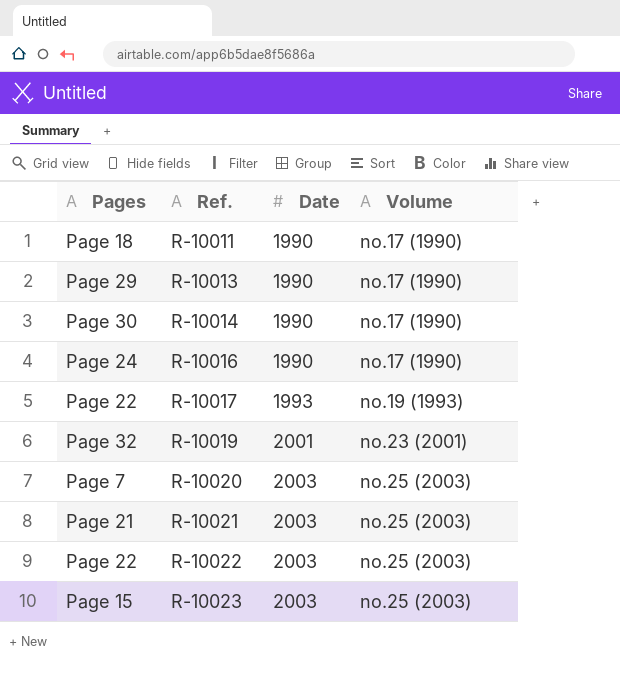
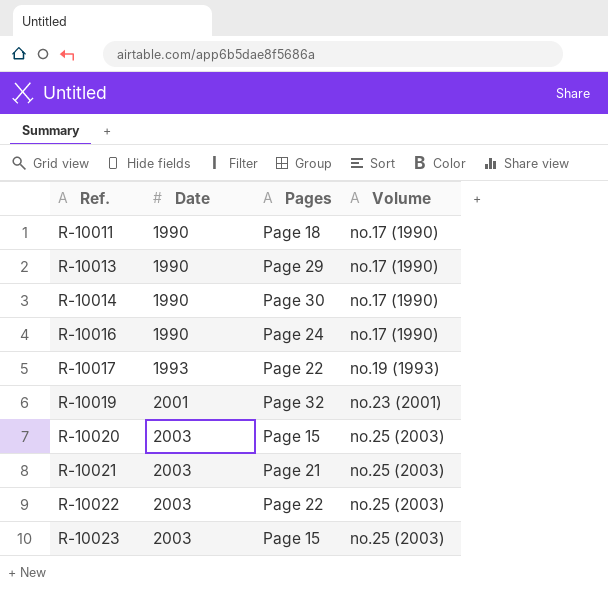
column Pages | position: 1 -> 3
R-10020 | Pages: Page 7 -> Page 15

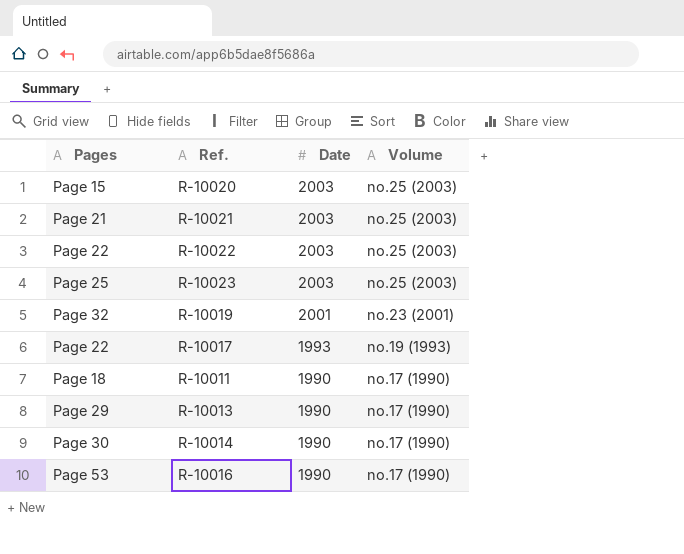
row order: Ref. ascending -> Date descending
column Pages | position: 3 -> 1
R-10023 | Pages: Page 15 -> Page 25
R-10016 | Pages: Page 24 -> Page 53

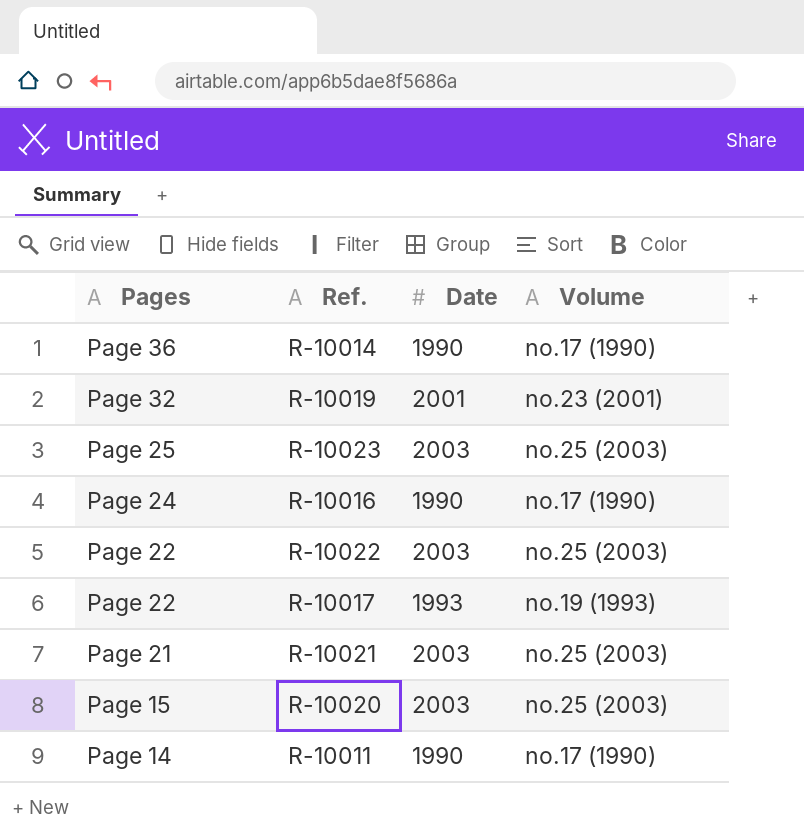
row order: Date descending -> Pages descending
row R-10013: Page 29 | 1990 | no.17 (1990) -> none
R-10014 | Pages: Page 30 -> Page 36
R-10016 | Pages: Page 53 -> Page 24
R-10011 | Pages: Page 18 -> Page 14

